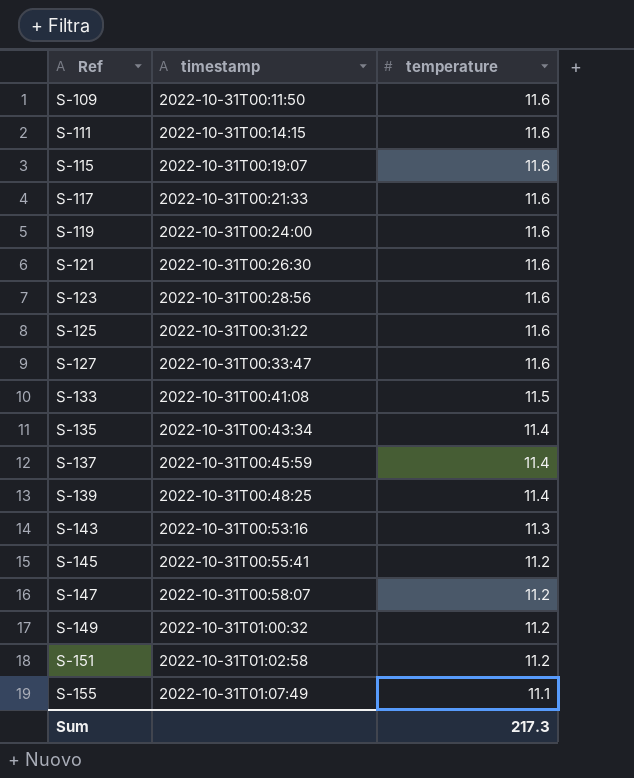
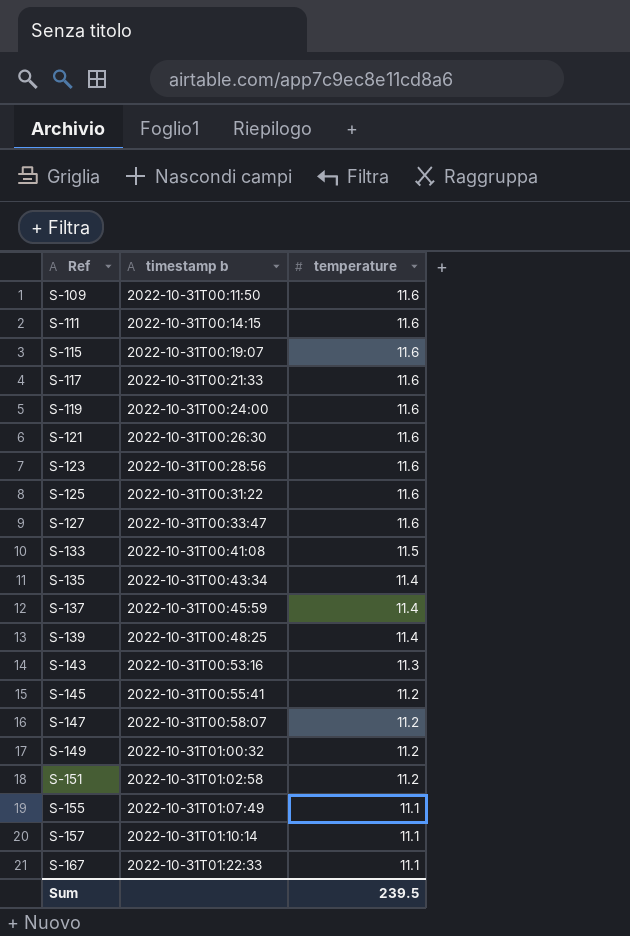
column name: timestamp -> timestamp b
row S-157: none -> 2022-10-31T01:10:14 | 11.1
row S-167: none -> 2022-10-31T01:22:33 | 11.1
Sum | temperature: 217.3 -> 239.5

